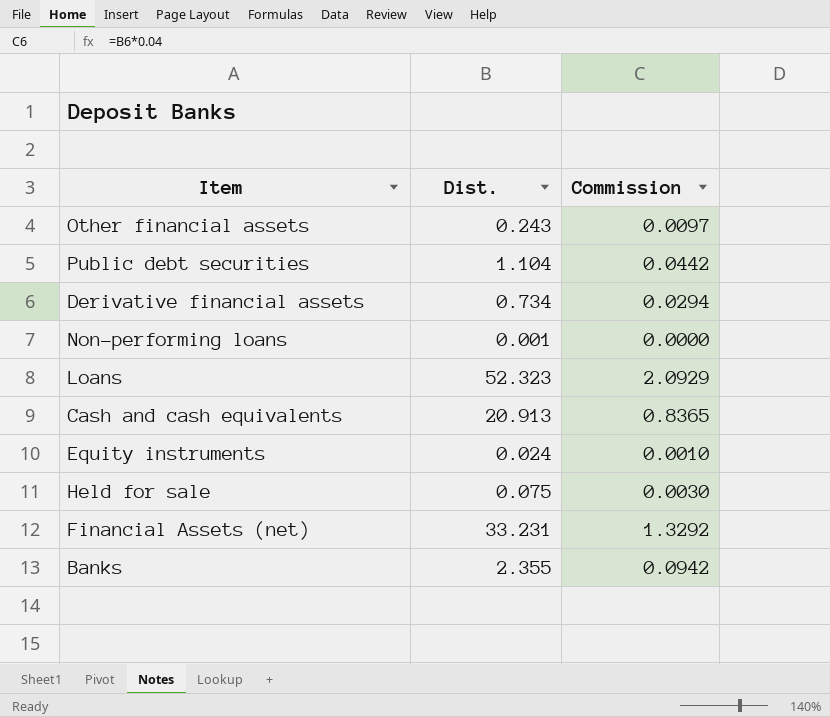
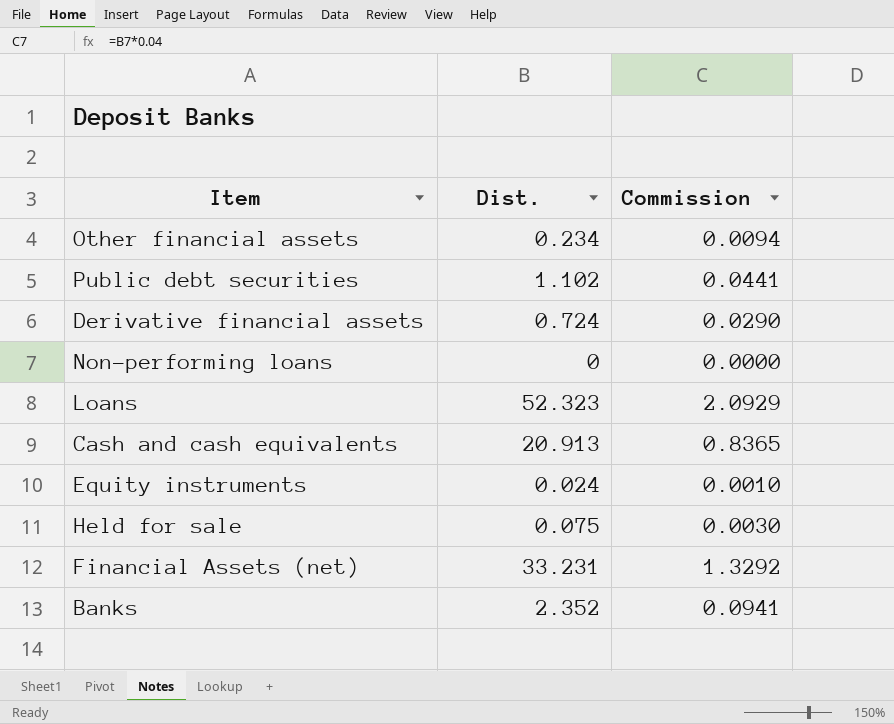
Other financial assets | Dist.: 0.243 -> 0.234
Other financial assets | Commission: 0.0097 -> 0.0094
Public debt securities | Dist.: 1.104 -> 1.102
Public debt securities | Commission: 0.0442 -> 0.0441
Derivative financial assets | Dist.: 0.734 -> 0.724
Derivative financial assets | Commission: 0.0294 -> 0.0290
Non-performing loans | Dist.: 0.001 -> 0
Banks | Dist.: 2.355 -> 2.352
Banks | Commission: 0.0942 -> 0.0941

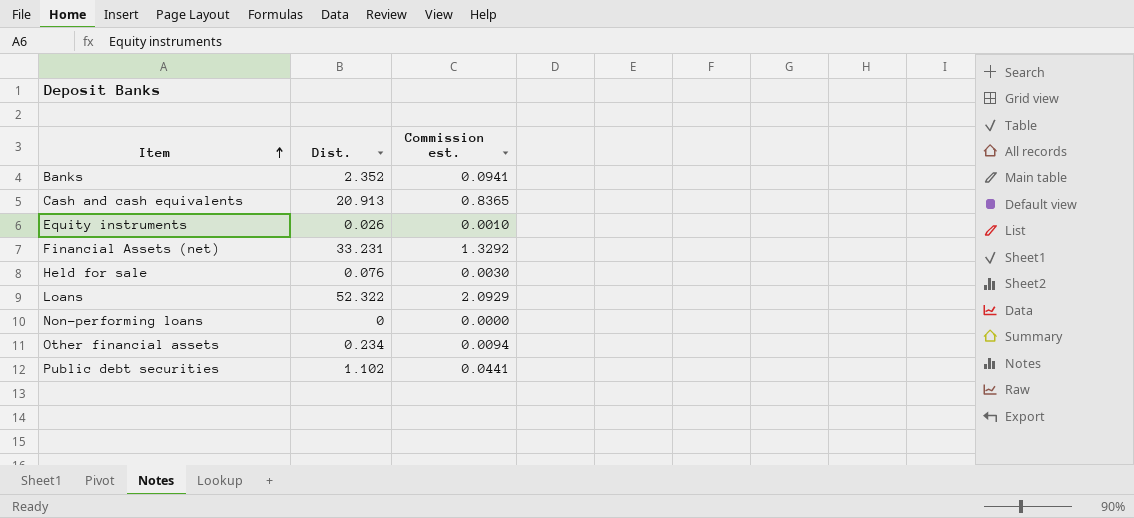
row order: none -> Item ascending
column name: Commission -> Commission est.
row Derivative financial assets: 0.724 | 0.0290 -> none
Equity instruments | Dist.: 0.024 -> 0.026
Held for sale | Dist.: 0.075 -> 0.076
Loans | Dist.: 52.323 -> 52.322

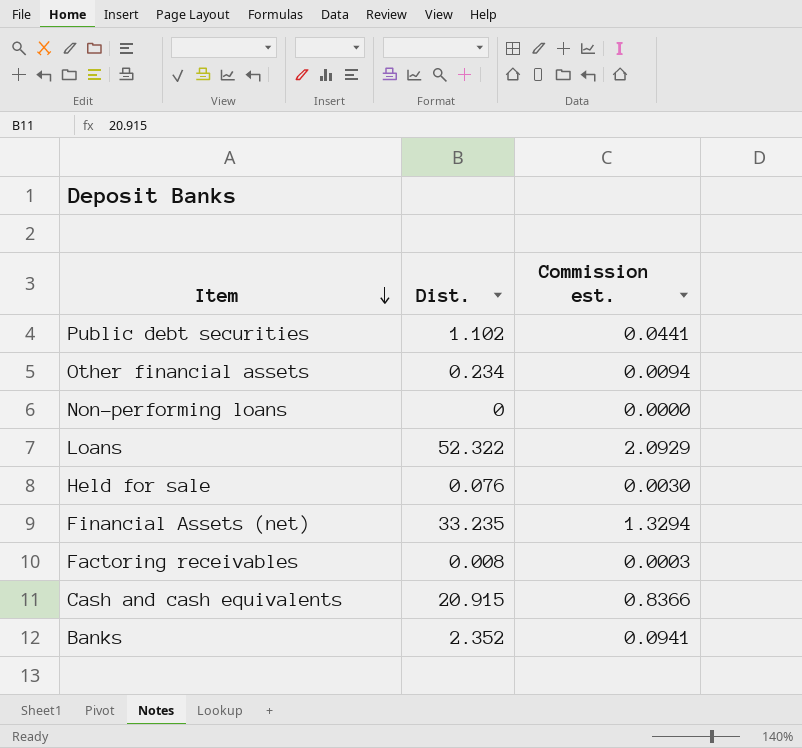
row order: Item ascending -> Item descending
row Equity instruments: 0.026 | 0.0010 -> none
Financial Assets (net) | Dist.: 33.231 -> 33.235
Financial Assets (net) | Commission est.: 1.3292 -> 1.3294
row Factoring receivables: none -> 0.008 | 0.0003
Cash and cash equivalents | Dist.: 20.913 -> 20.915
Cash and cash equivalents | Commission est.: 0.8365 -> 0.8366

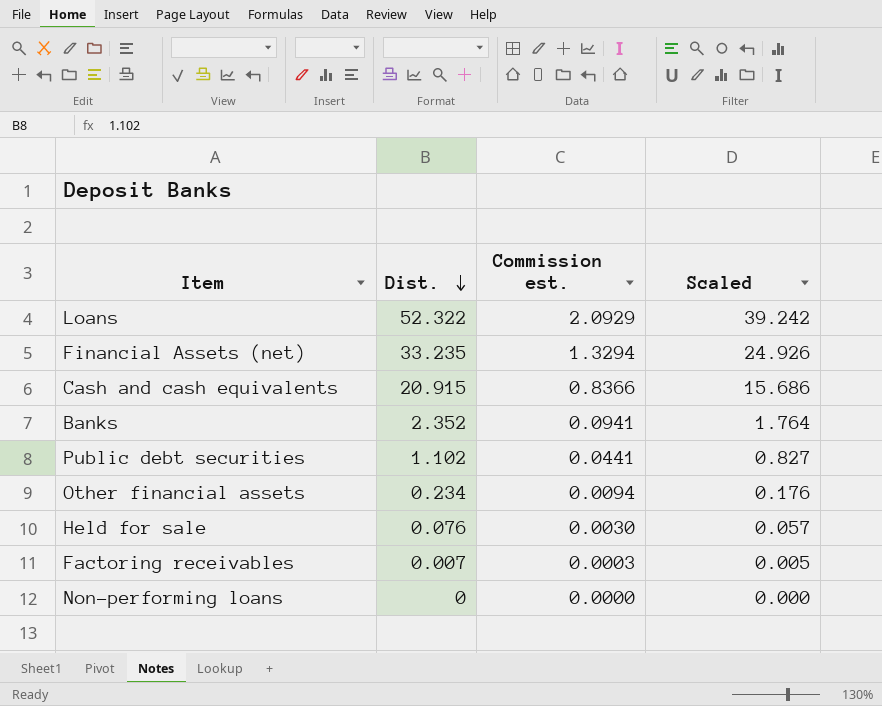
row order: Item descending -> Dist. descending
column Scaled | formula: none -> [Dist.] * 0.75
Factoring receivables | Dist.: 0.008 -> 0.007

